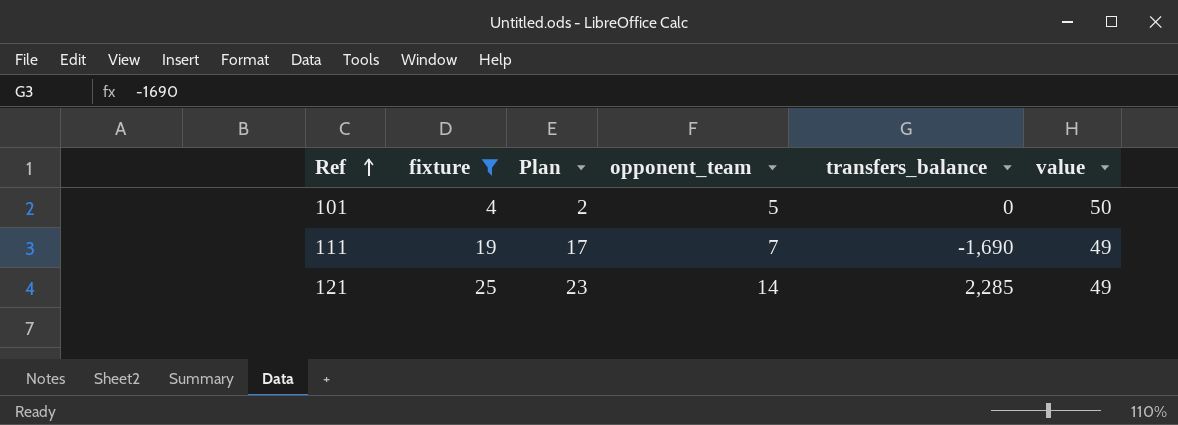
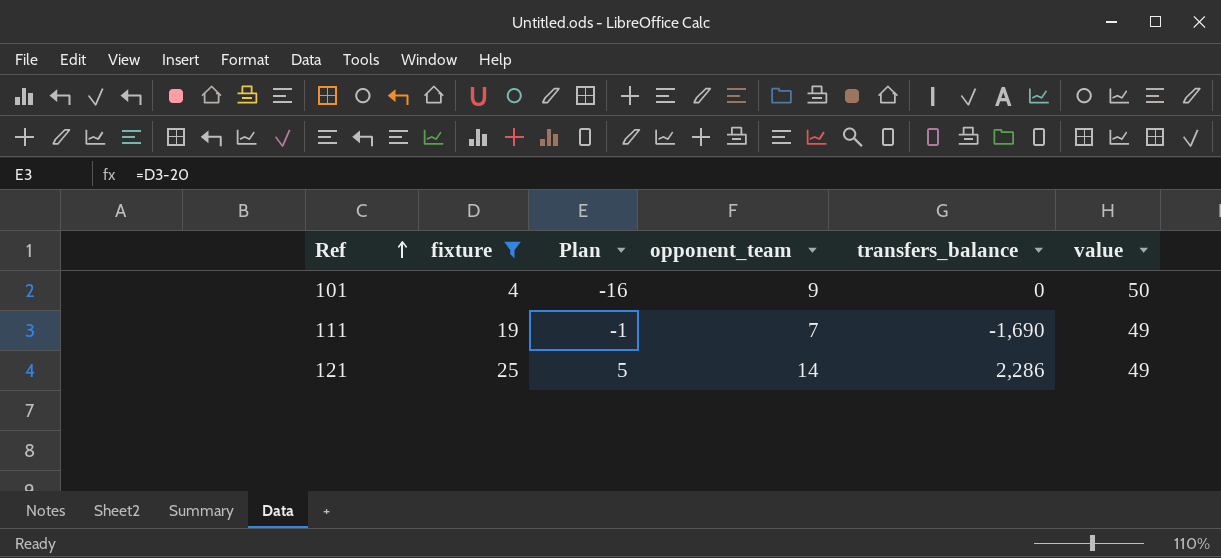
column Plan | formula: [fixture] - 2 -> [fixture] - 20
101 | opponent_team: 5 -> 9
121 | transfers_balance: 2,285 -> 2,286

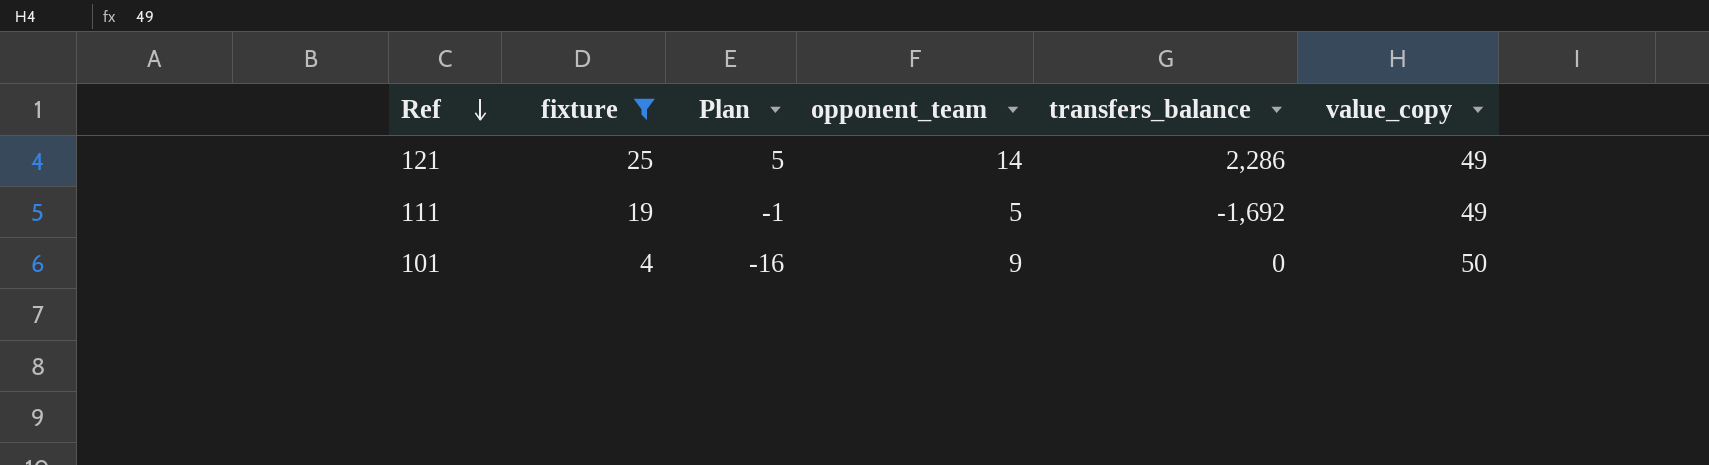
row order: Ref ascending -> Ref descending
column name: value -> value_copy
111 | opponent_team: 7 -> 5
111 | transfers_balance: -1,690 -> -1,692

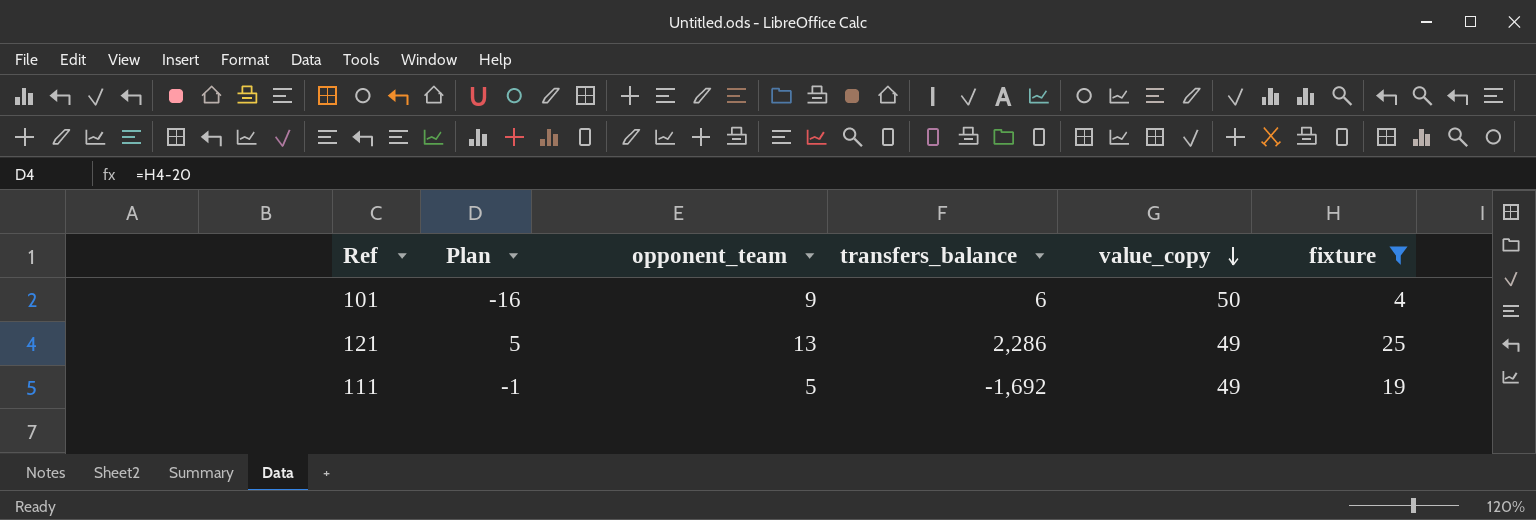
row order: Ref descending -> value_copy descending
column fixture | position: 2 -> 6
101 | transfers_balance: 0 -> 6
121 | opponent_team: 14 -> 13

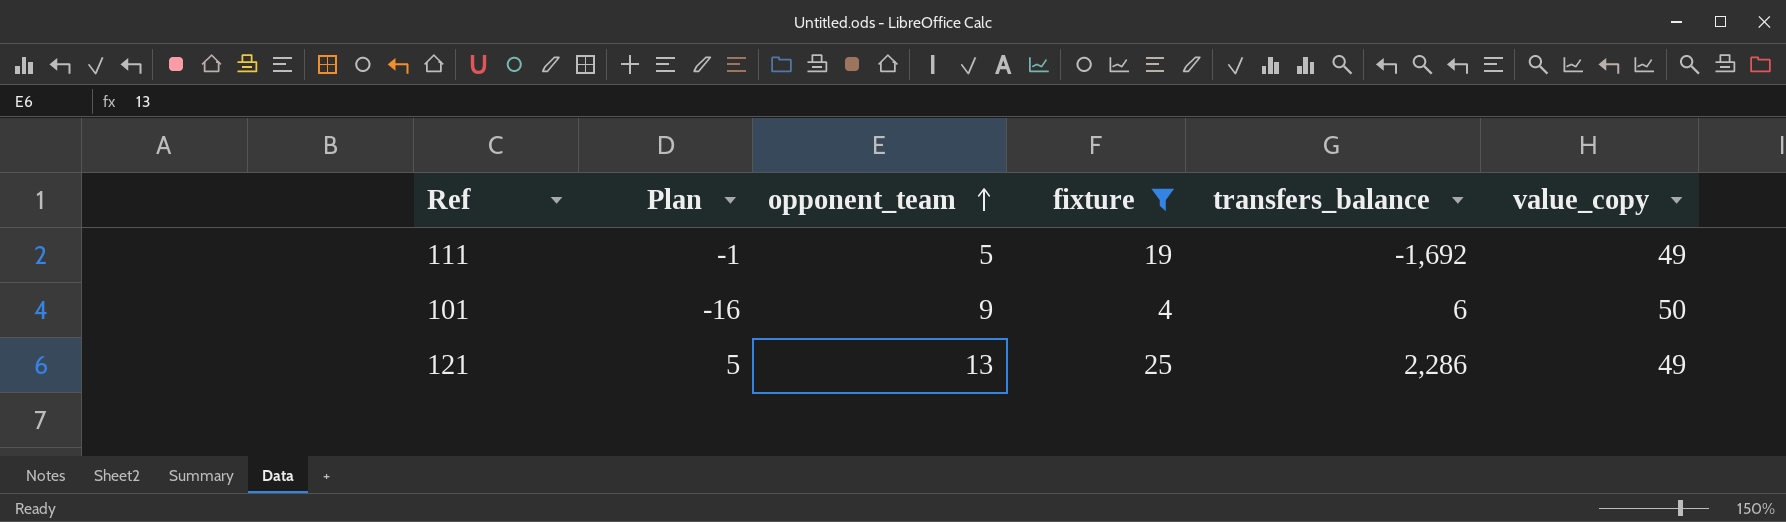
row order: value_copy descending -> opponent_team ascending
column fixture | position: 6 -> 4

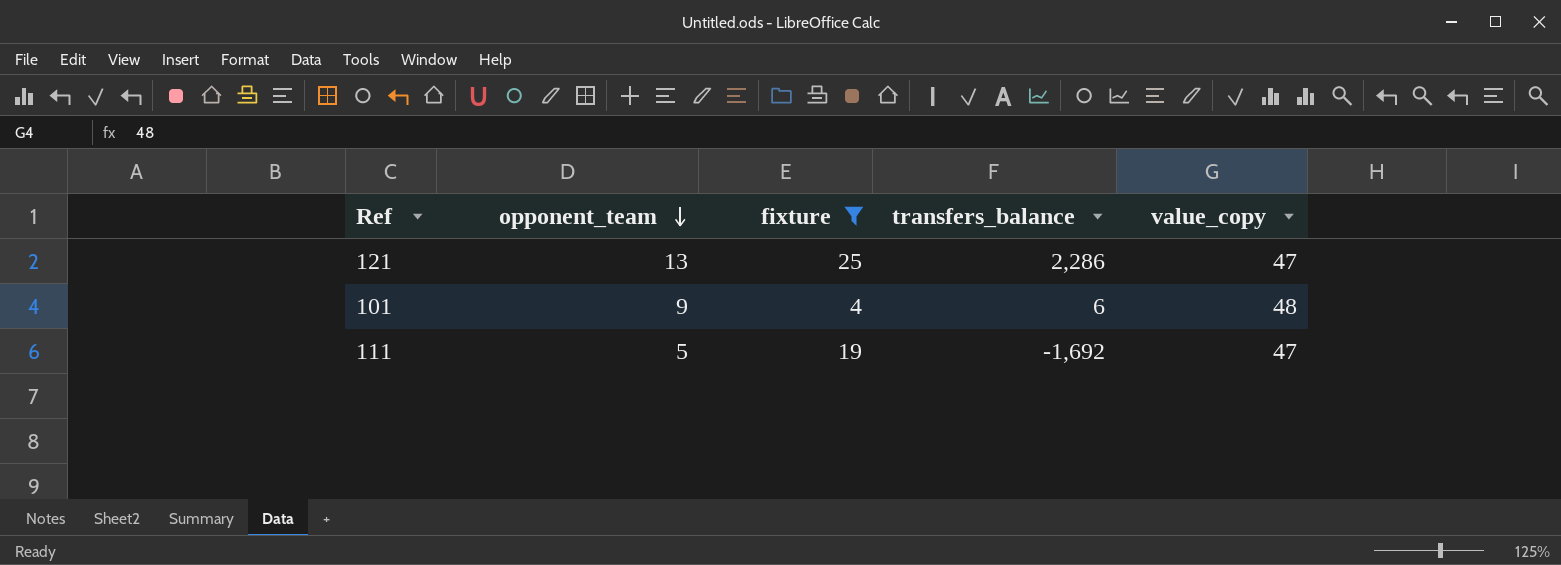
row order: opponent_team ascending -> opponent_team descending
column Plan | formula: [fixture] - 20 -> none
121 | value_copy: 49 -> 47
101 | value_copy: 50 -> 48
111 | value_copy: 49 -> 47

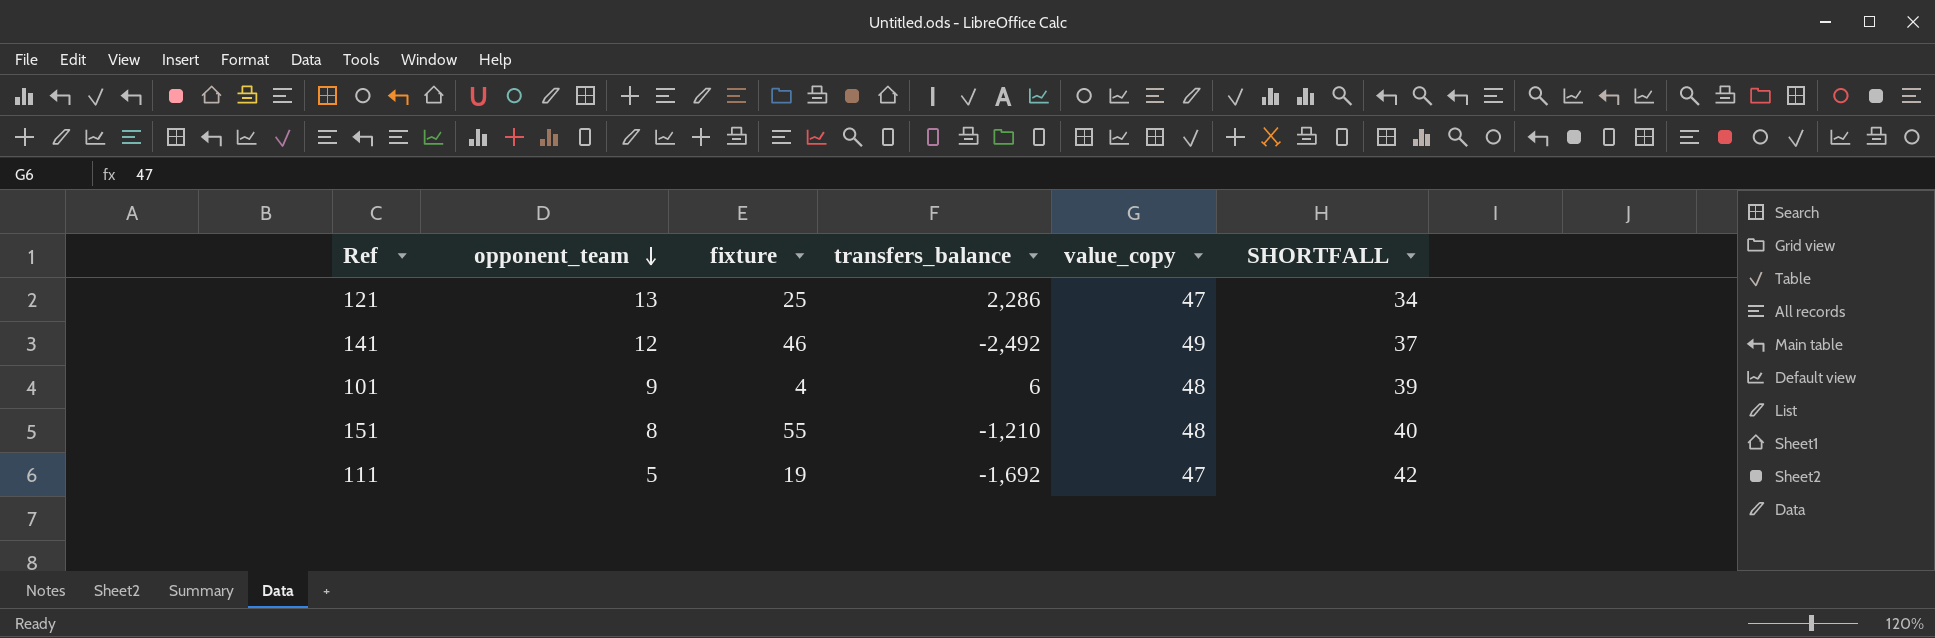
filter: fixture <= 25 -> none
column SHORTFALL | formula: none -> [value_copy] - [opponent_team]

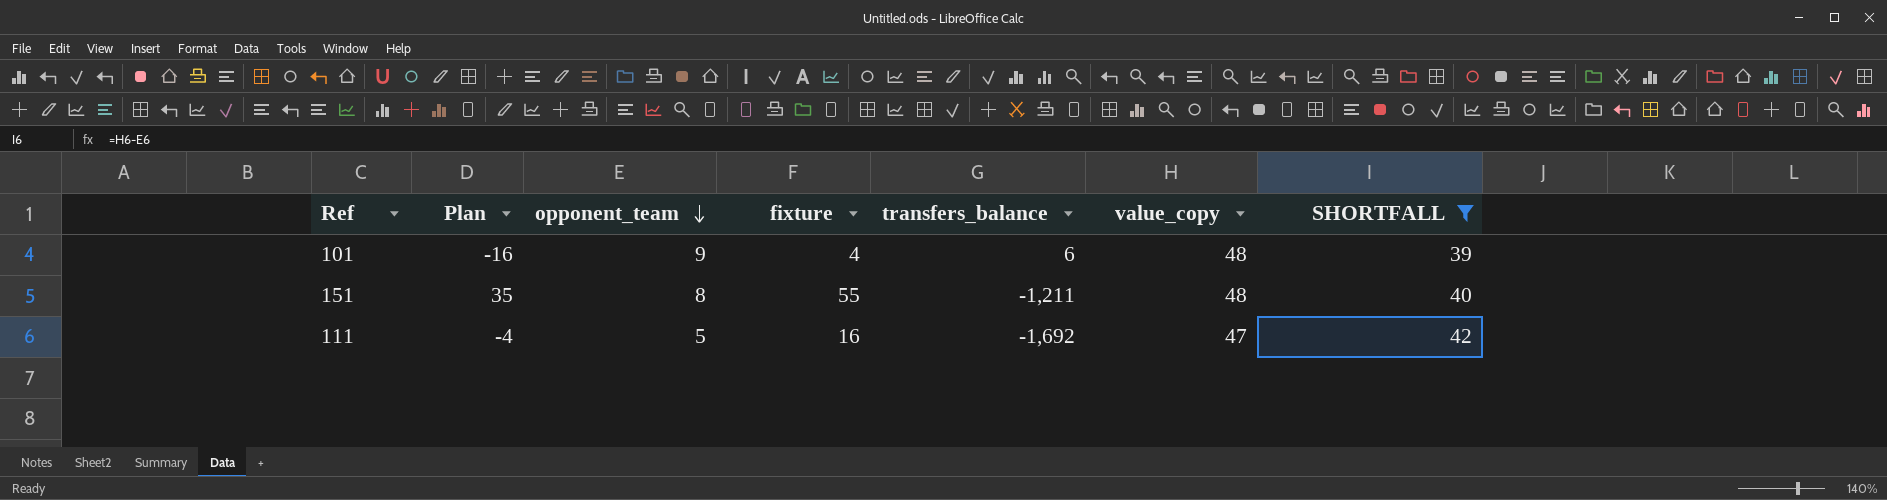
filter: none -> SHORTFALL >= 39
column Plan | formula: none -> [fixture] - 20
151 | transfers_balance: -1,210 -> -1,211
111 | fixture: 19 -> 16

